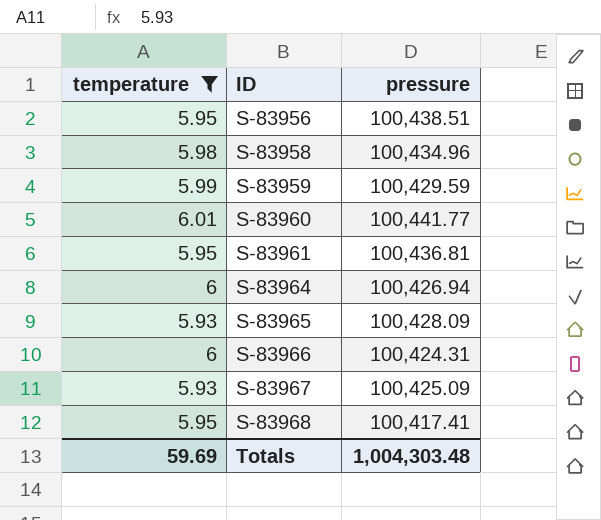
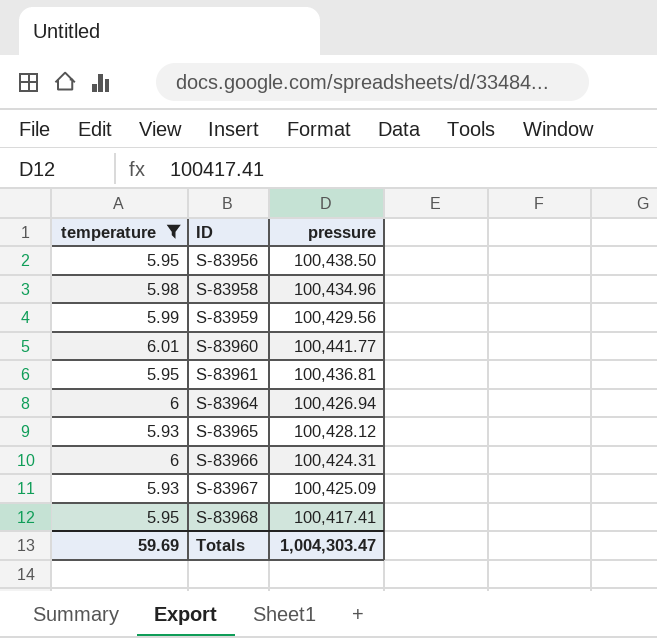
S-83956 | pressure: 100,438.51 -> 100,438.50
S-83959 | pressure: 100,429.59 -> 100,429.56
S-83965 | pressure: 100,428.09 -> 100,428.12
Totals | pressure: 1,004,303.48 -> 1,004,303.47

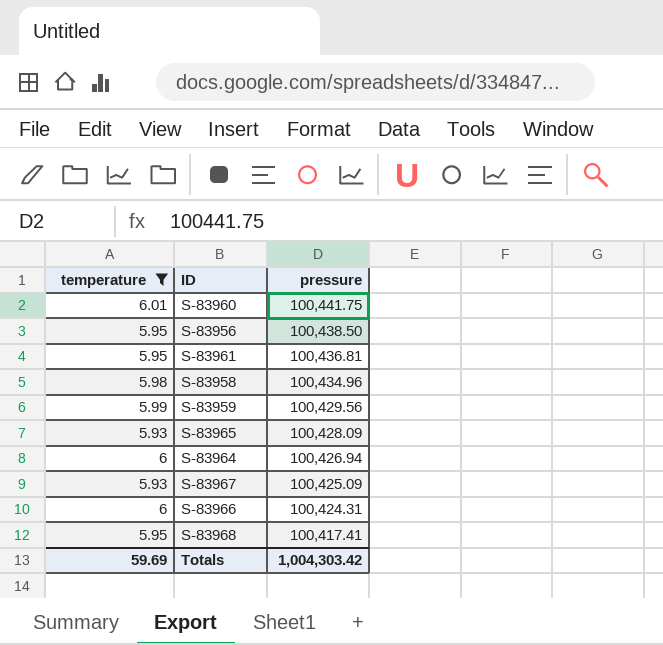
row order: ID ascending -> pressure descending
S-83960 | pressure: 100,441.77 -> 100,441.75
S-83965 | pressure: 100,428.12 -> 100,428.09
Totals | pressure: 1,004,303.47 -> 1,004,303.42

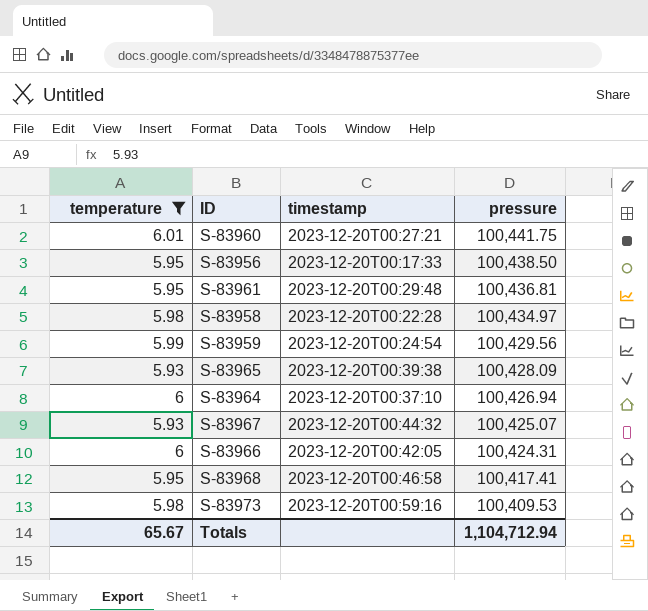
column timestamp | position: none -> 3
S-83958 | pressure: 100,434.96 -> 100,434.97
S-83967 | pressure: 100,425.09 -> 100,425.07
row S-83973: none -> 5.98 | 2023-12-20T00:59:16 | 100,409.53
Totals | temperature: 59.69 -> 65.67
Totals | pressure: 1,004,303.42 -> 1,104,712.94

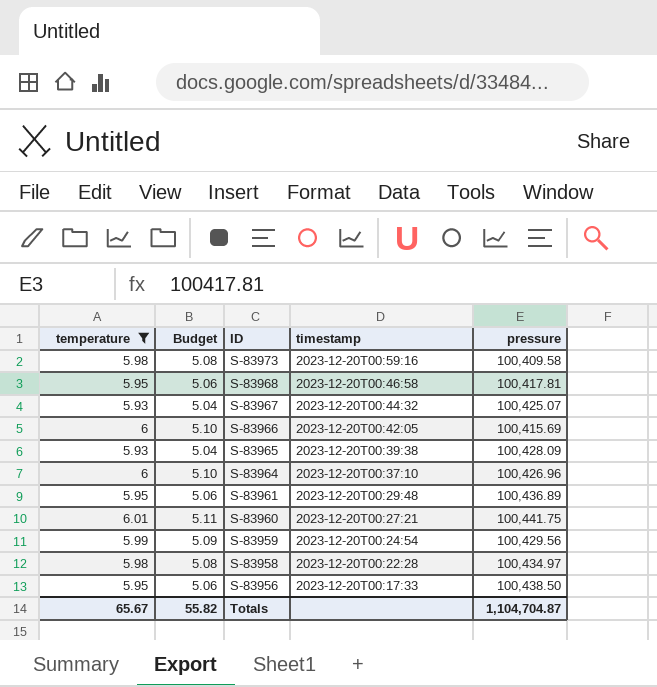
row order: pressure descending -> ID descending
column Budget | formula: none -> [temperature] * 0.85
S-83973 | pressure: 100,409.53 -> 100,409.58
S-83968 | pressure: 100,417.41 -> 100,417.81
S-83966 | pressure: 100,424.31 -> 100,415.69
S-83964 | pressure: 100,426.94 -> 100,426.96
S-83961 | pressure: 100,436.81 -> 100,436.89
Totals | pressure: 1,104,712.94 -> 1,104,704.87

